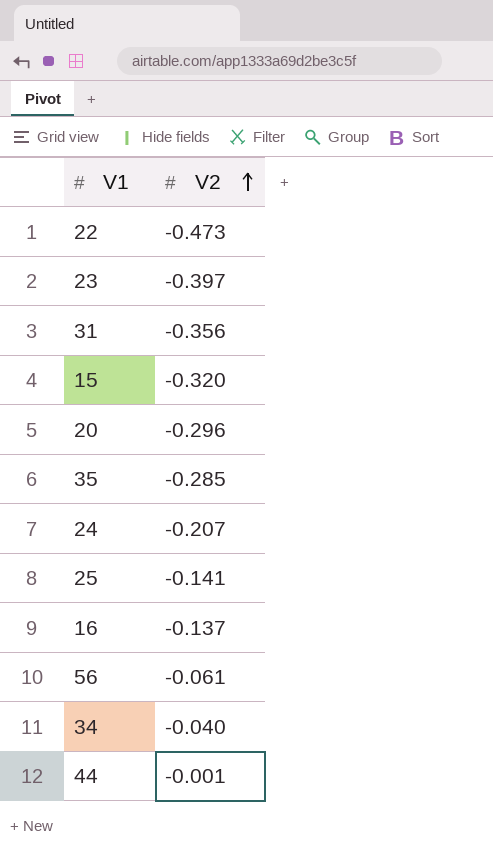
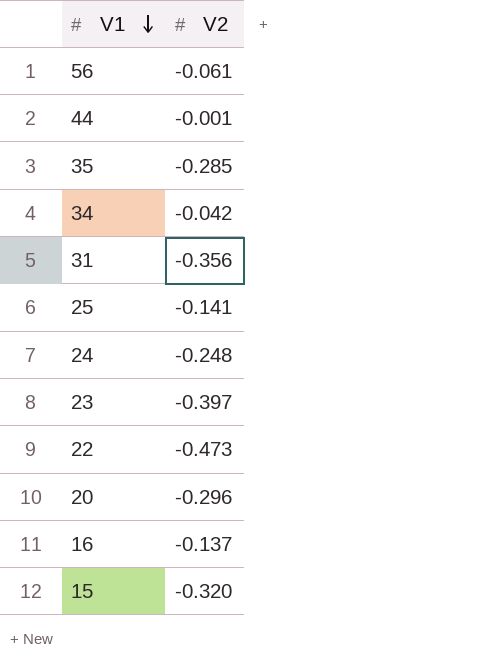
row order: V2 ascending -> V1 descending
34 | V2: -0.040 -> -0.042
24 | V2: -0.207 -> -0.248

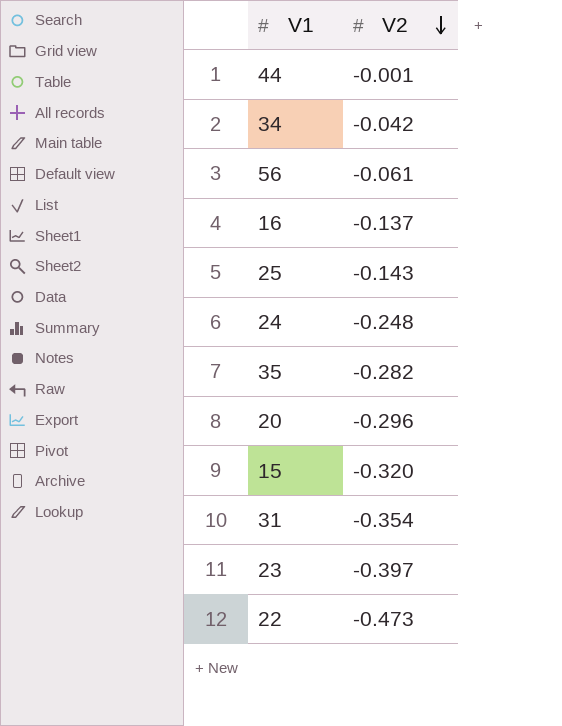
row order: V1 descending -> V2 descending
25 | V2: -0.141 -> -0.143
35 | V2: -0.285 -> -0.282
31 | V2: -0.356 -> -0.354

